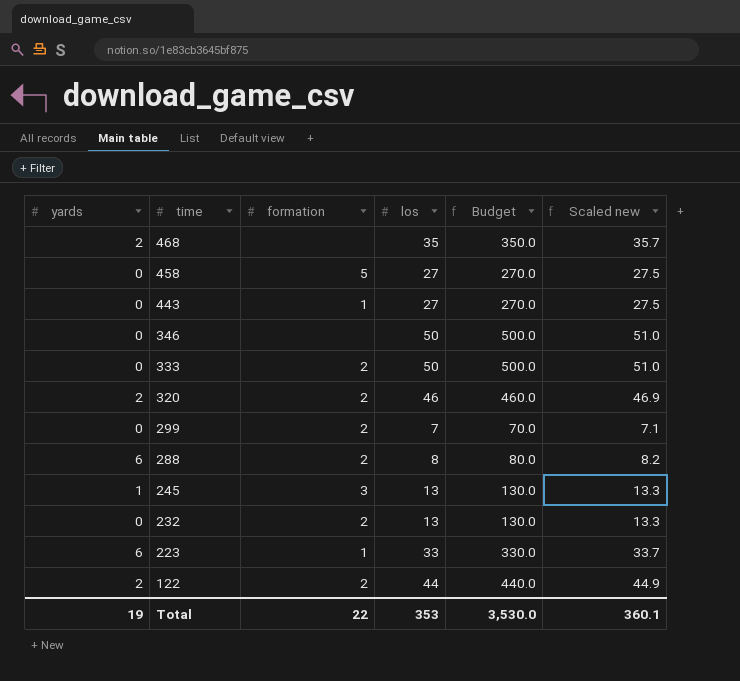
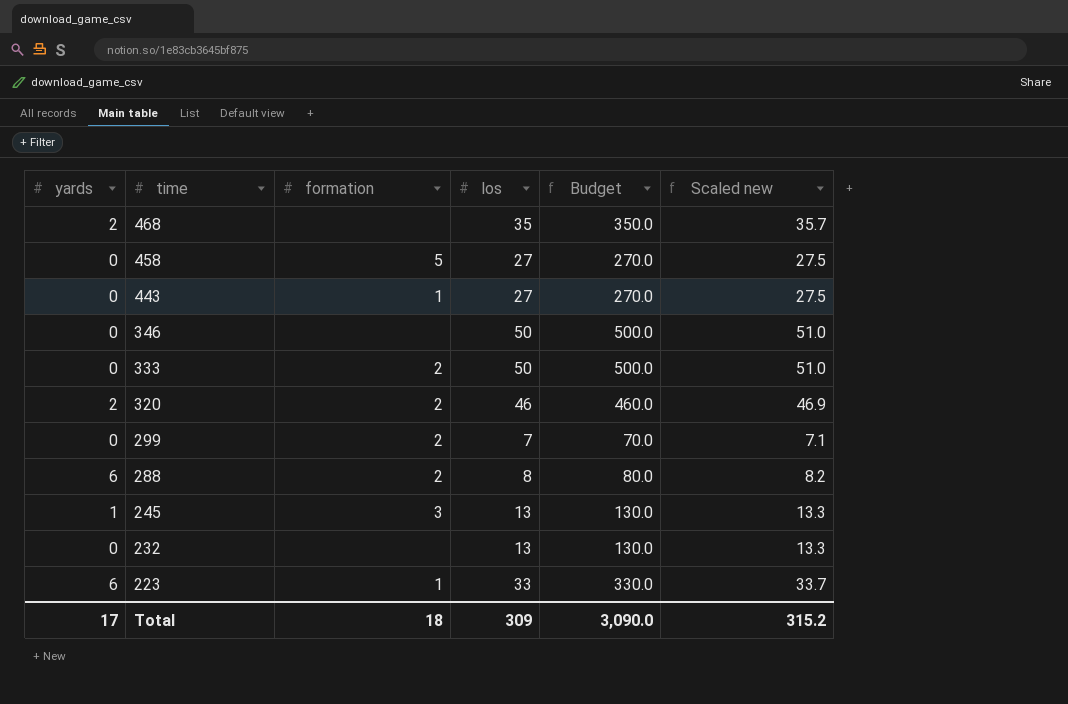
row 122: 2 | 2 | 44 | 440.0 | 44.9 -> none
232 | formation: 2 -> none
Total | yards: 19 -> 17
Total | formation: 22 -> 18
Total | los: 353 -> 309
Total | Budget: 3,530.0 -> 3,090.0
Total | Scaled new: 360.1 -> 315.2

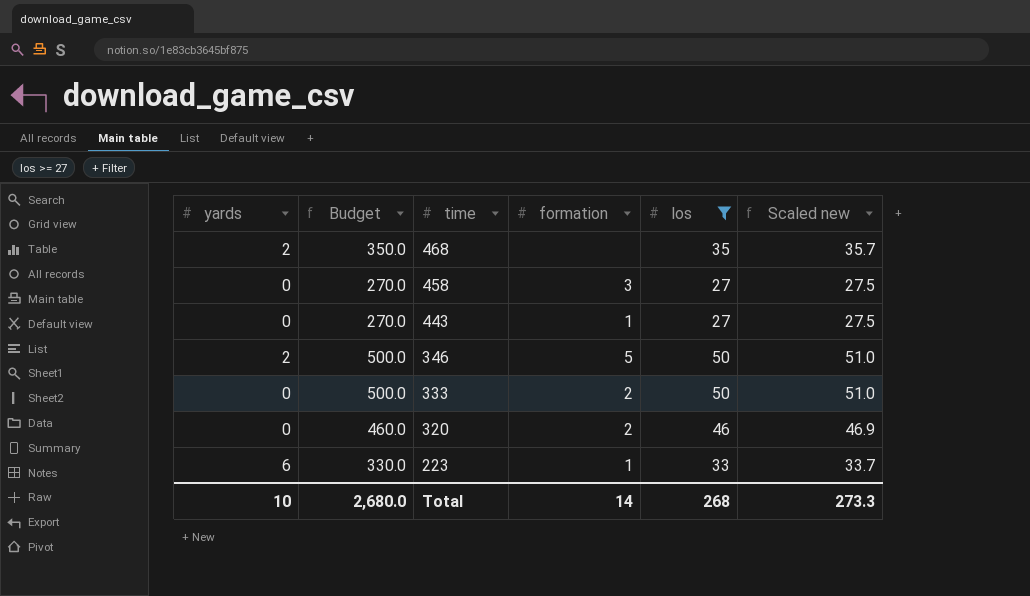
filter: none -> los >= 27
column Budget | position: 5 -> 2
458 | formation: 5 -> 3
346 | yards: 0 -> 2
346 | formation: none -> 5
320 | yards: 2 -> 0
Total | yards: 17 -> 10
Total | Budget: 3,090.0 -> 2,680.0
Total | formation: 18 -> 14
Total | los: 309 -> 268
Total | Scaled new: 315.2 -> 273.3

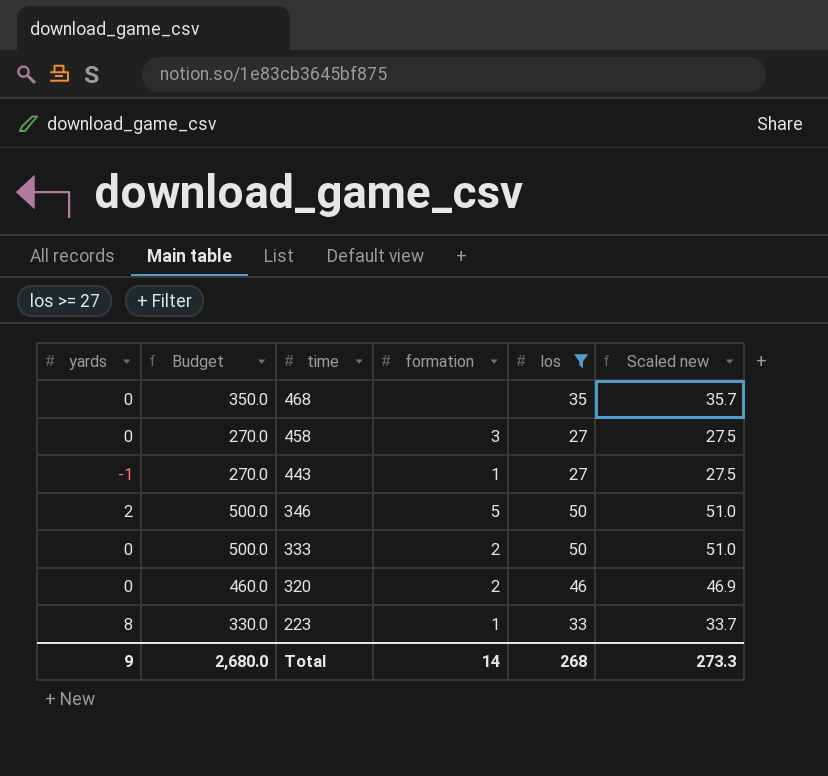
468 | yards: 2 -> 0
443 | yards: 0 -> -1
223 | yards: 6 -> 8
Total | yards: 10 -> 9

